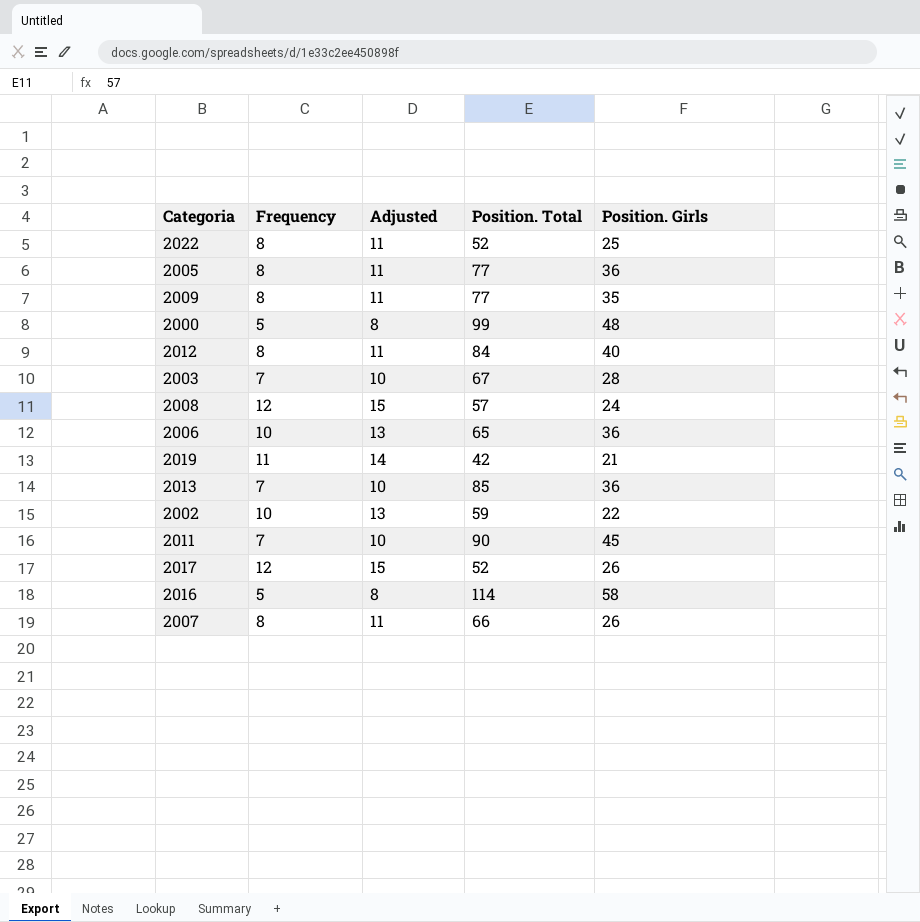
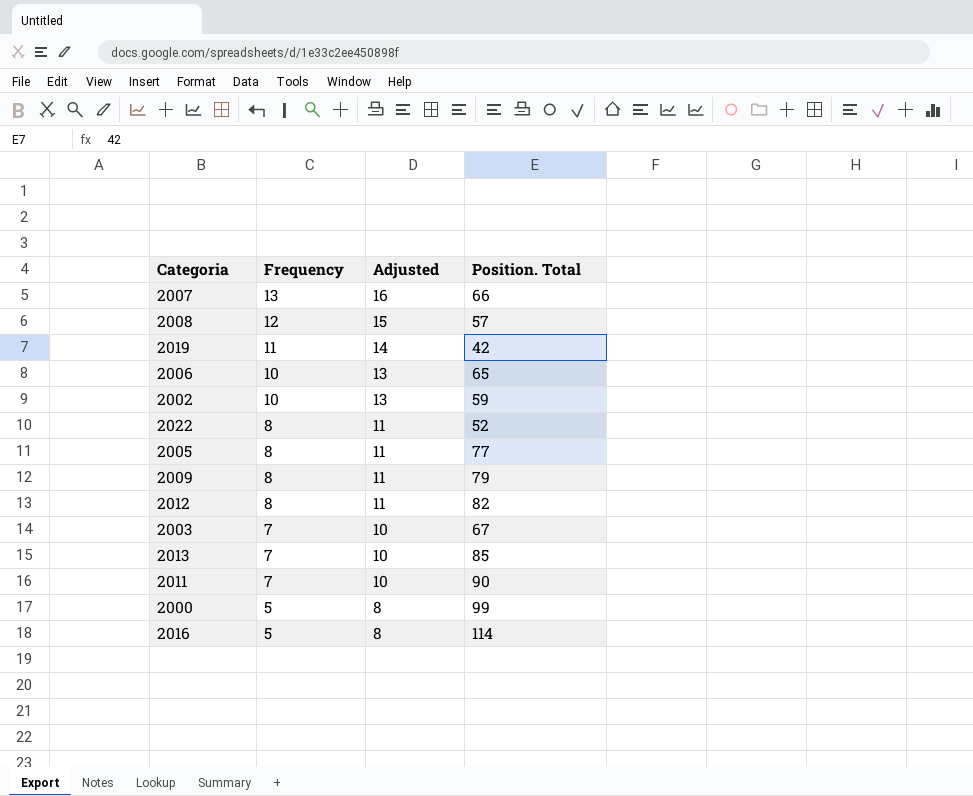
row order: none -> Frequency descending
column Position. Girls | position: 5 -> none
row 2017: 12 | 15 | 52 | 26 -> none
2007 | Frequency: 8 -> 13
2007 | Adjusted: 11 -> 16
2009 | Position. Total: 77 -> 79
2012 | Position. Total: 84 -> 82

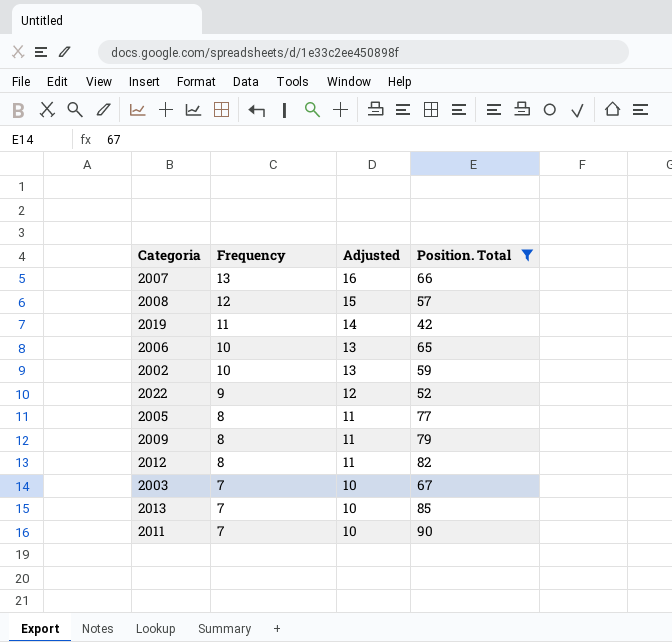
filter: none -> Position. Total <= 90
2022 | Frequency: 8 -> 9
2022 | Adjusted: 11 -> 12

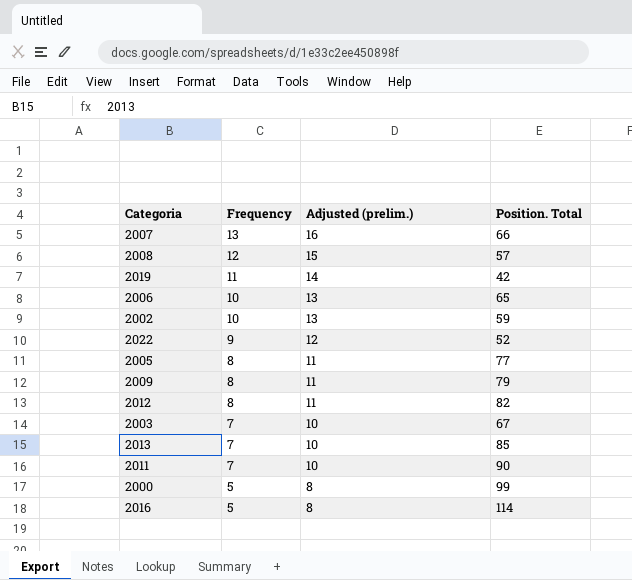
filter: Position. Total <= 90 -> none
column name: Adjusted -> Adjusted (prelim.)

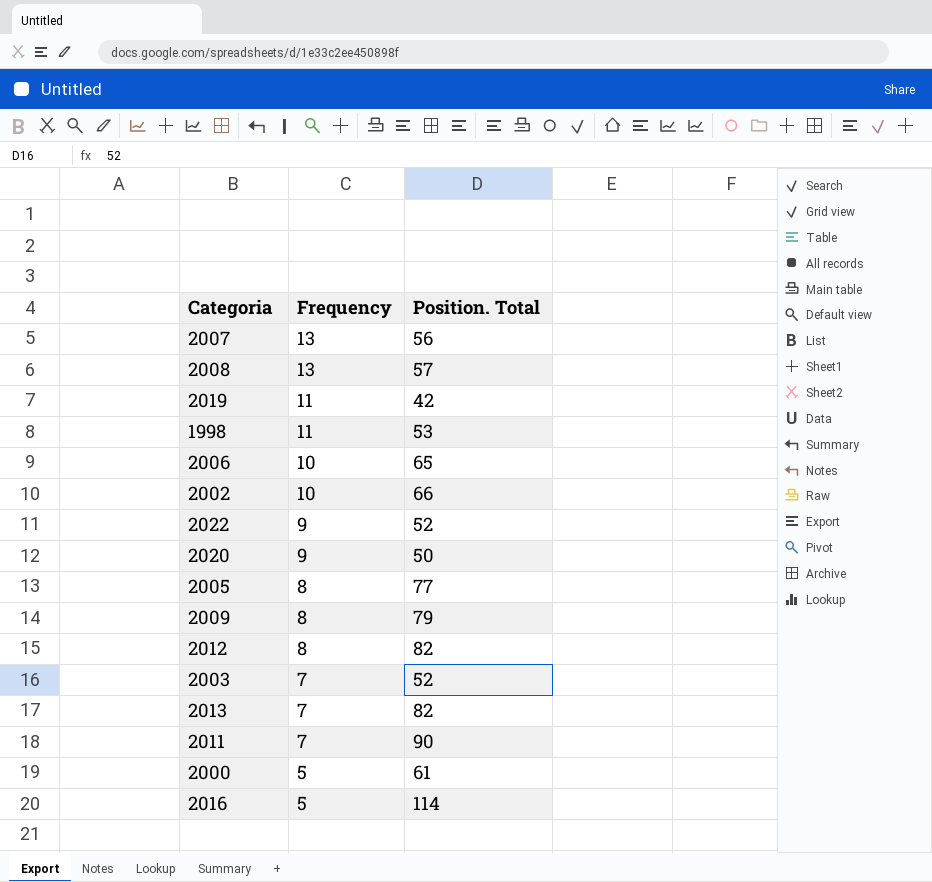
column Adjusted (prelim.) | formula: [Frequency] + 3 -> none
2007 | Position. Total: 66 -> 56
2008 | Frequency: 12 -> 13
row 1998: none -> 11 | 53
2002 | Position. Total: 59 -> 66
row 2020: none -> 9 | 50
2003 | Position. Total: 67 -> 52
2013 | Position. Total: 85 -> 82
2000 | Position. Total: 99 -> 61

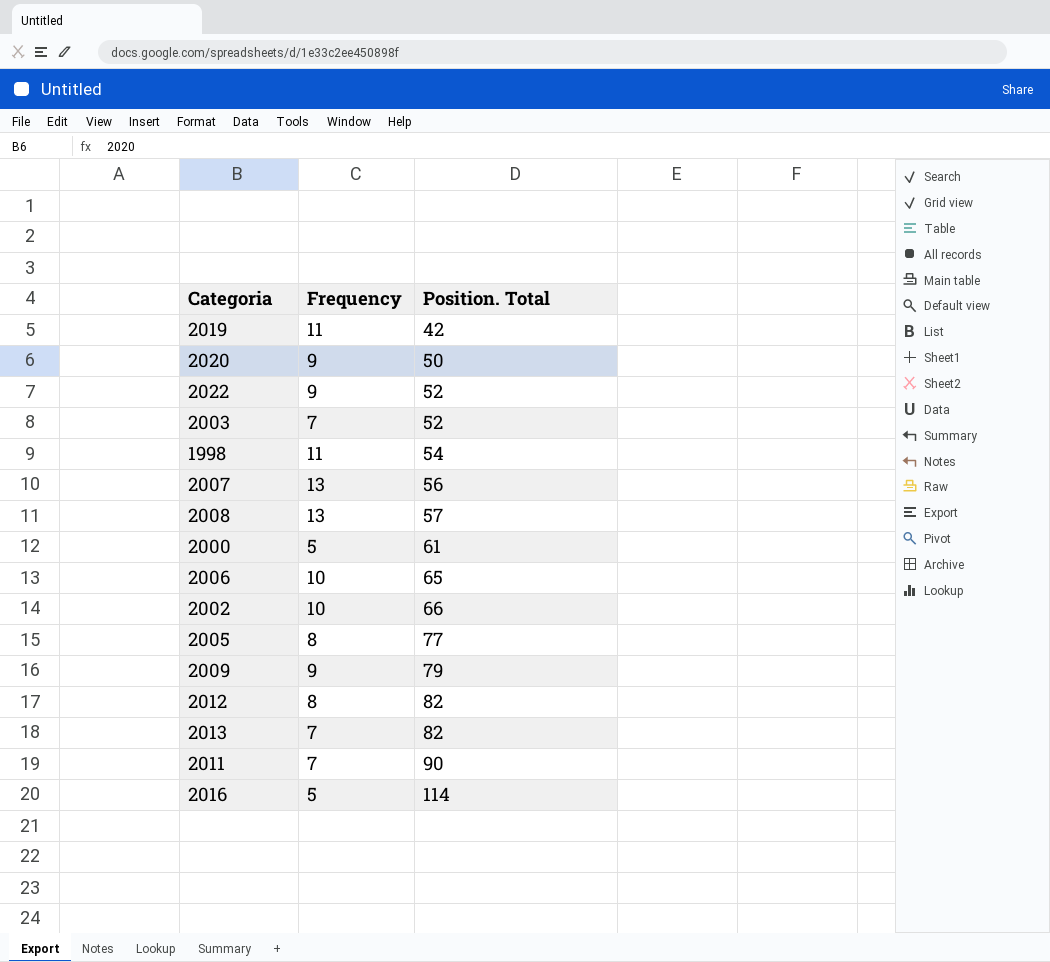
row order: Frequency descending -> Position. Total ascending
1998 | Position. Total: 53 -> 54
2009 | Frequency: 8 -> 9

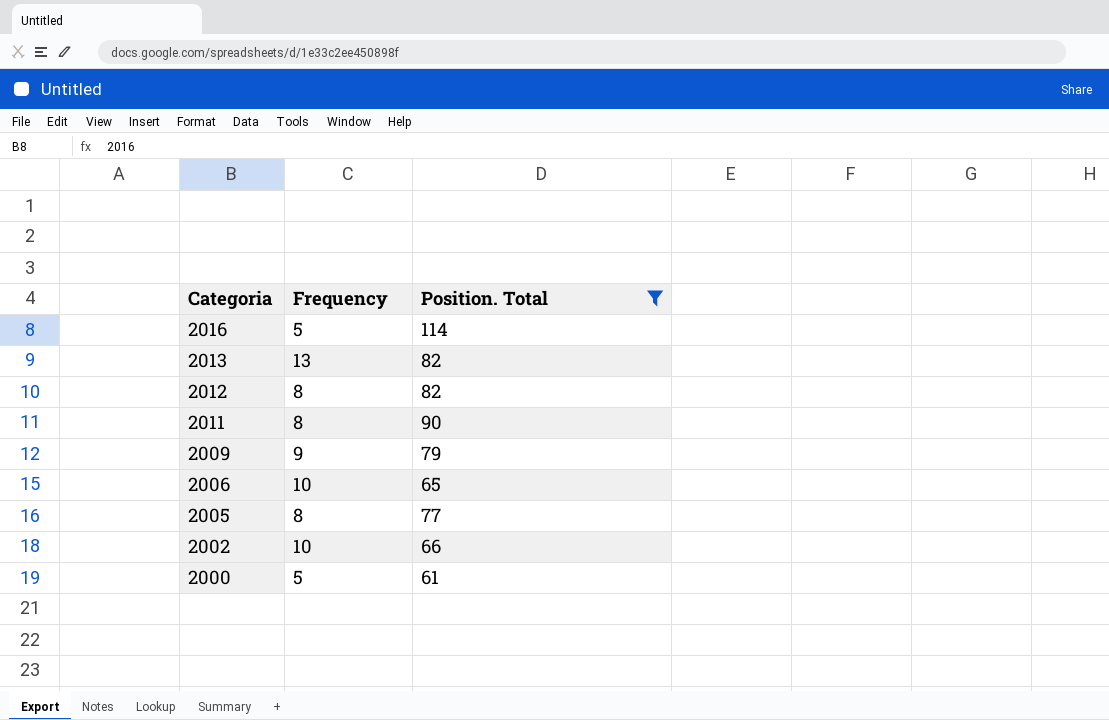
filter: none -> Position. Total >= 61
row order: Position. Total ascending -> Categoria descending
2013 | Frequency: 7 -> 13
2011 | Frequency: 7 -> 8

